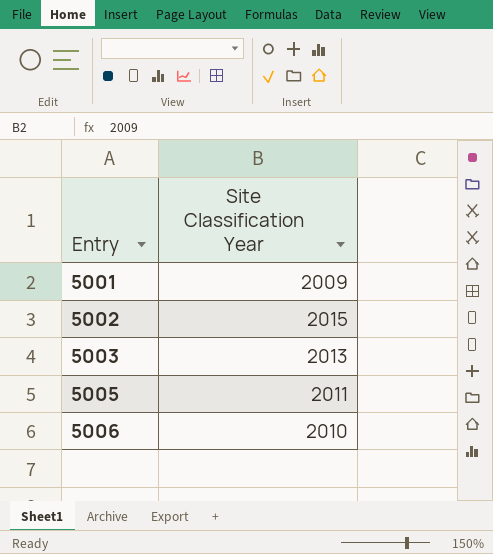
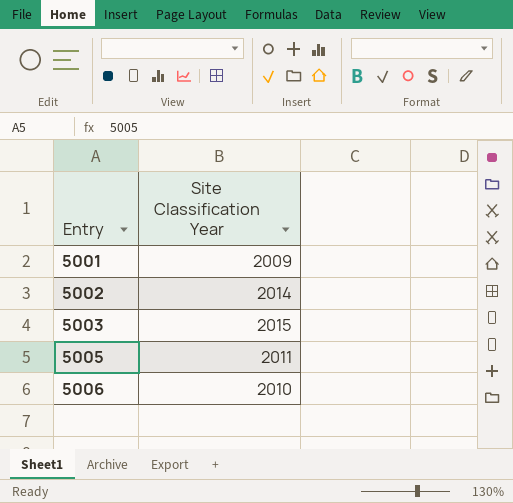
5002 | Site Classification Year: 2015 -> 2014
5003 | Site Classification Year: 2013 -> 2015

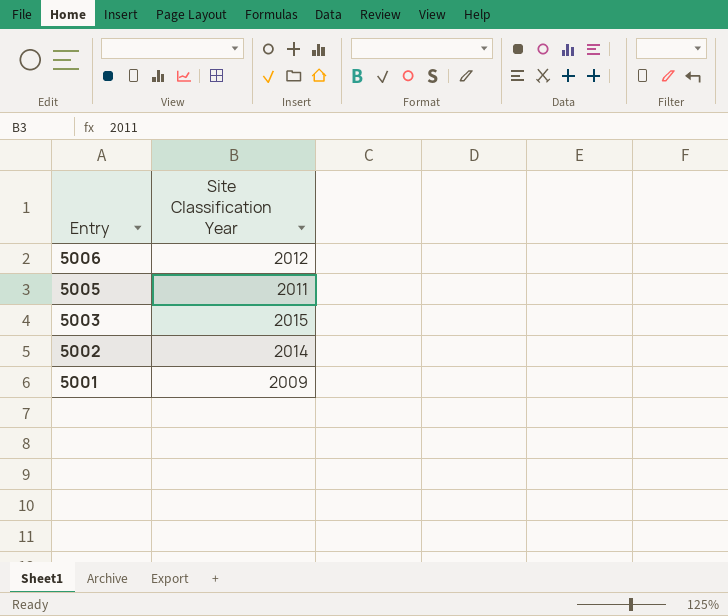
row order: Entry ascending -> Entry descending
5006 | Site Classification Year: 2010 -> 2012

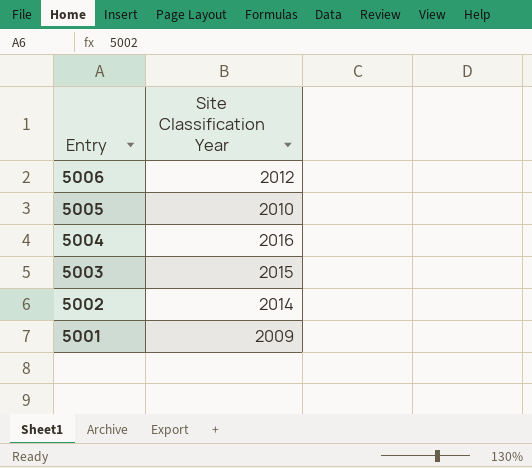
5005 | Site Classification Year: 2011 -> 2010
row 5004: none -> 2016

